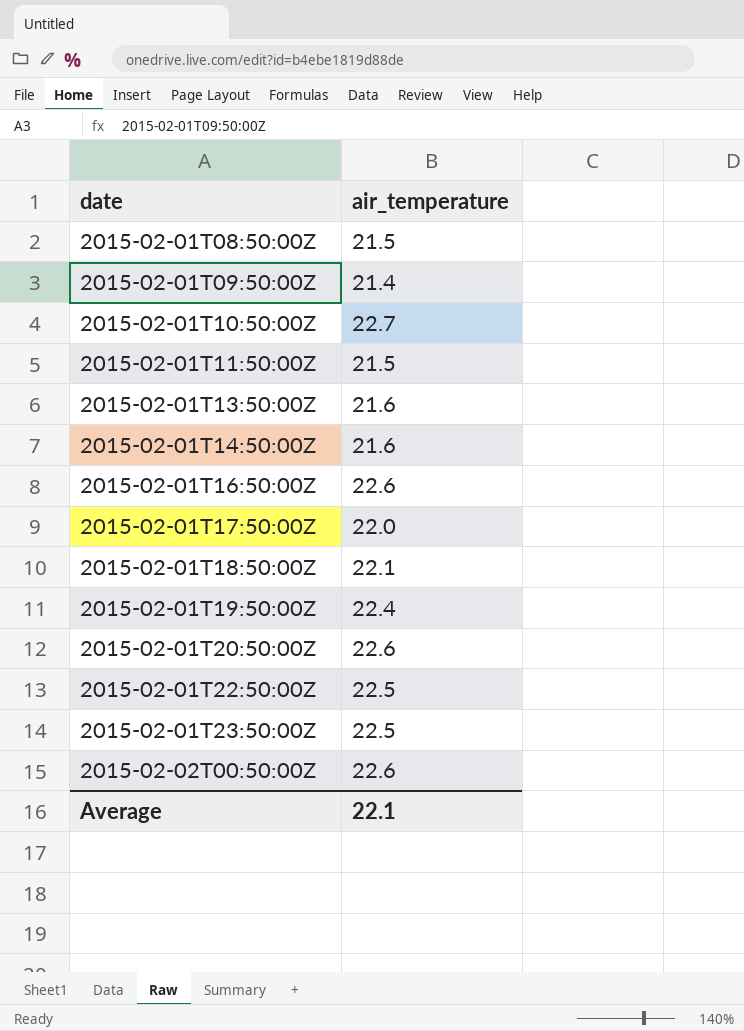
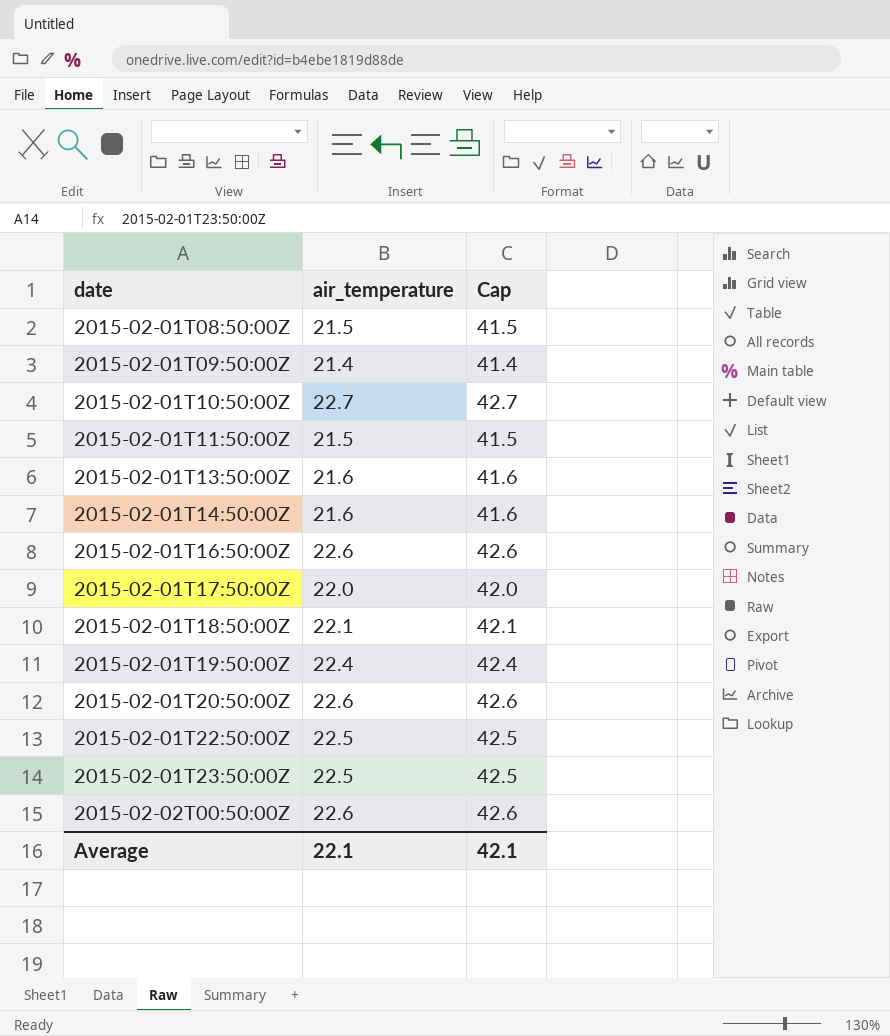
column Cap | formula: none -> [air_temperature] + 20

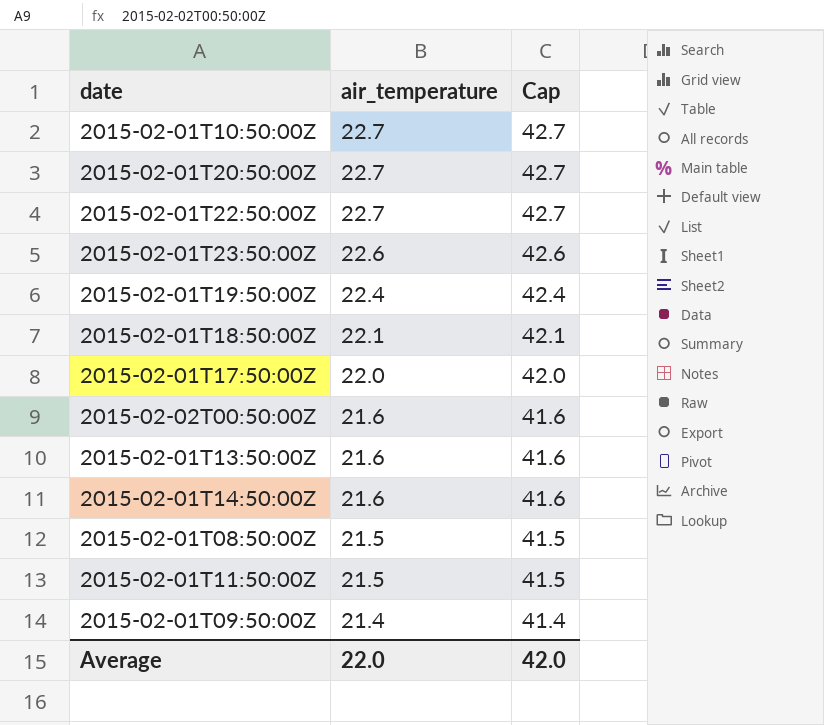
row order: date ascending -> air_temperature descending
row 2015-02-01T16:50:00Z: 22.6 | 42.6 -> none
2015-02-01T20:50:00Z | air_temperature: 22.6 -> 22.7
2015-02-01T20:50:00Z | Cap: 42.6 -> 42.7
2015-02-01T22:50:00Z | air_temperature: 22.5 -> 22.7
2015-02-01T22:50:00Z | Cap: 42.5 -> 42.7
2015-02-01T23:50:00Z | air_temperature: 22.5 -> 22.6
2015-02-01T23:50:00Z | Cap: 42.5 -> 42.6
2015-02-02T00:50:00Z | air_temperature: 22.6 -> 21.6
2015-02-02T00:50:00Z | Cap: 42.6 -> 41.6
Average | air_temperature: 22.1 -> 22.0
Average | Cap: 42.1 -> 42.0

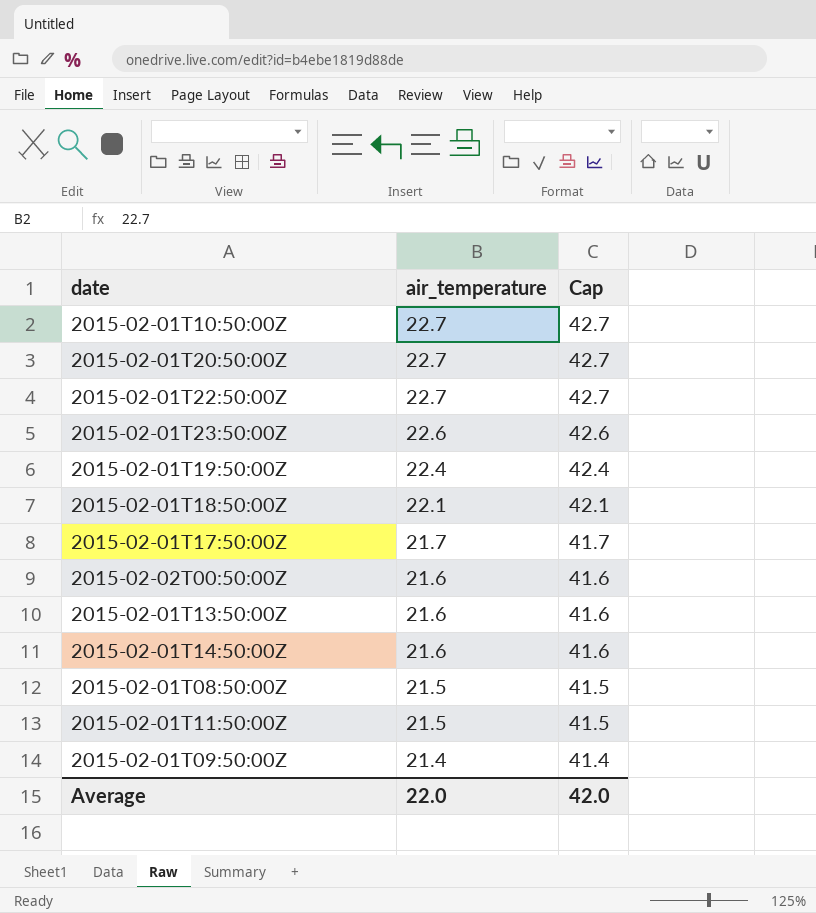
2015-02-01T17:50:00Z | air_temperature: 22.0 -> 21.7
2015-02-01T17:50:00Z | Cap: 42.0 -> 41.7

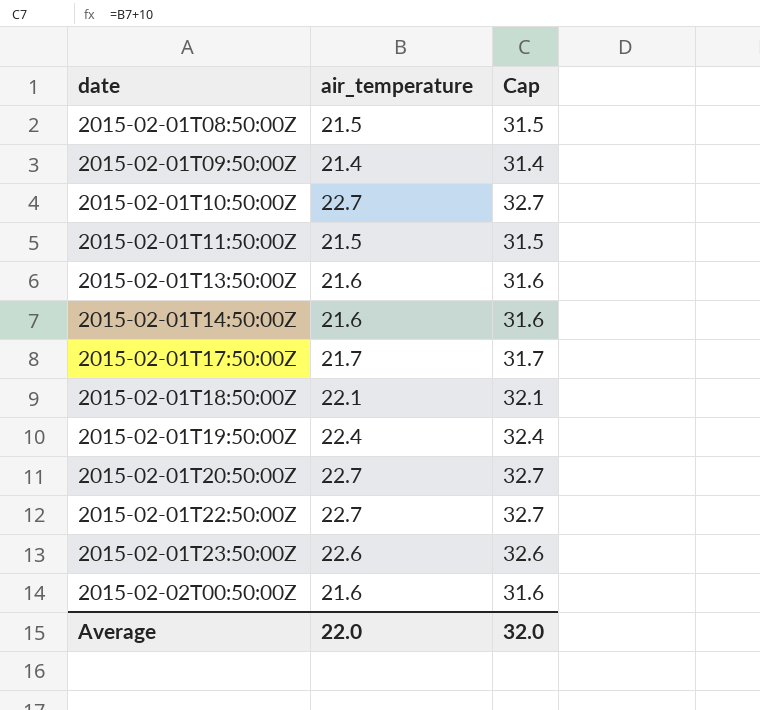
row order: air_temperature descending -> date ascending
column Cap | formula: [air_temperature] + 20 -> [air_temperature] + 10
Average | Cap: 42.0 -> 32.0

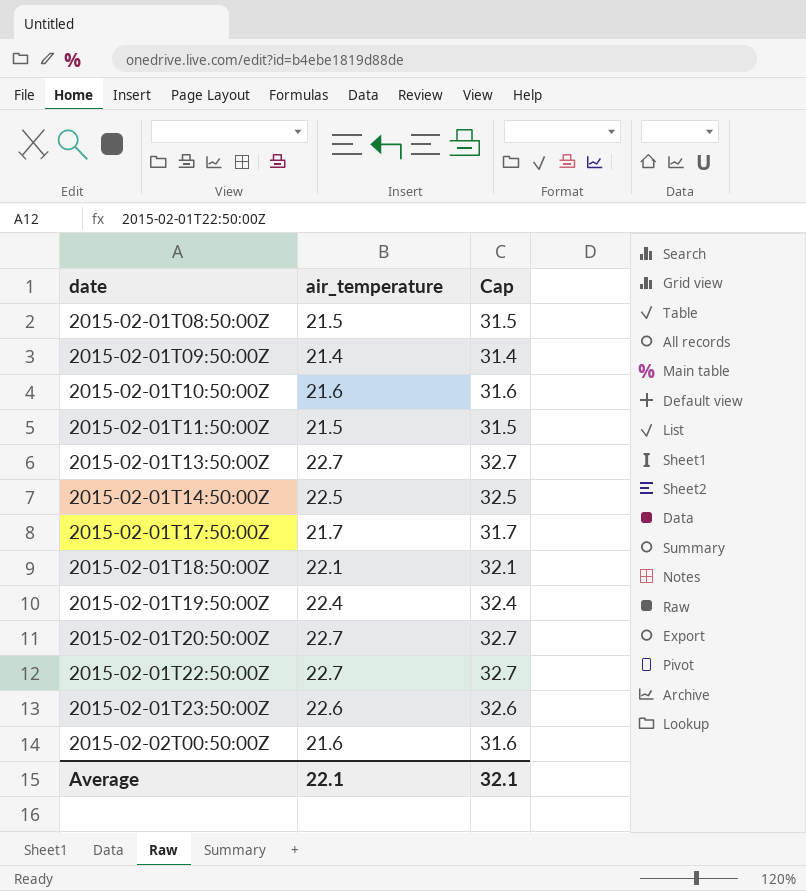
2015-02-01T10:50:00Z | air_temperature: 22.7 -> 21.6
2015-02-01T10:50:00Z | Cap: 32.7 -> 31.6
2015-02-01T13:50:00Z | air_temperature: 21.6 -> 22.7
2015-02-01T13:50:00Z | Cap: 31.6 -> 32.7
2015-02-01T14:50:00Z | air_temperature: 21.6 -> 22.5
2015-02-01T14:50:00Z | Cap: 31.6 -> 32.5
Average | air_temperature: 22.0 -> 22.1
Average | Cap: 32.0 -> 32.1

